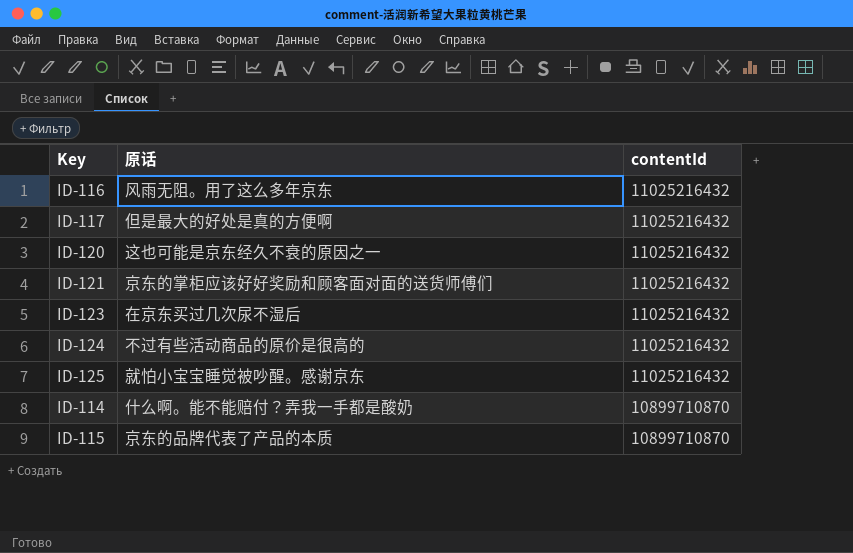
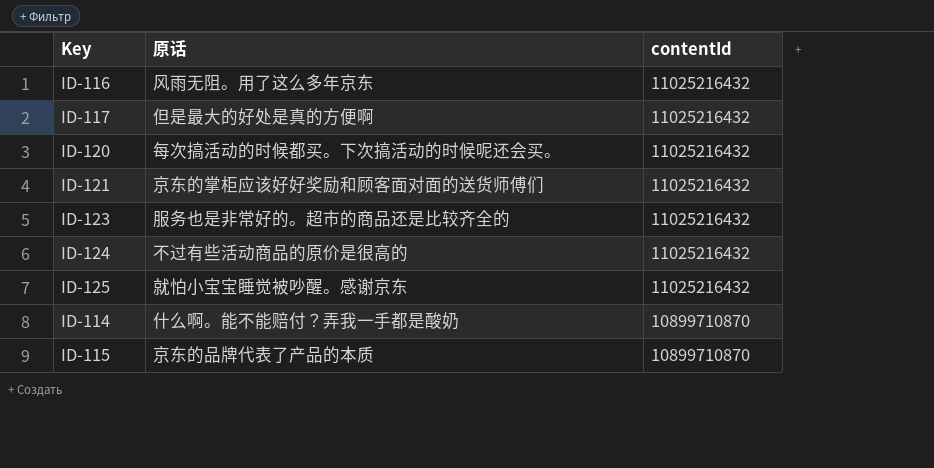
ID-120 | 原话: 这也可能是京东经久不衰的原因之一 -> 每次搞活动的时候都买。下次搞活动的时候呢还会买。
ID-123 | 原话: 在京东买过几次尿不湿后 -> 服务也是非常好的。超市的商品还是比较齐全的

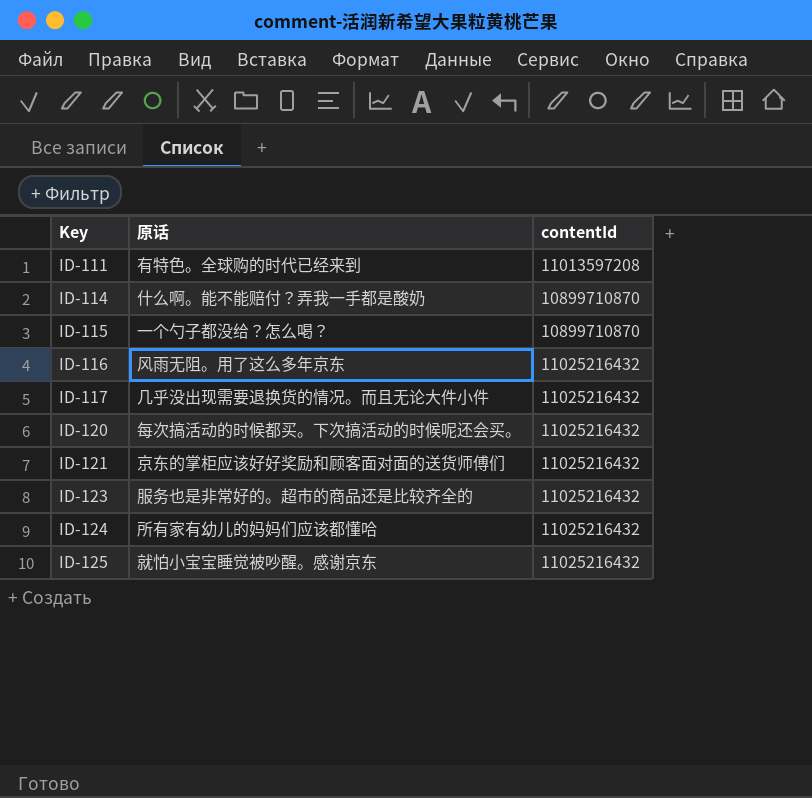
row order: contentId descending -> Key ascending
row ID-111: none -> 有特色。全球购的时代已经来到 | 11013597208
ID-115 | 原话: 京东的品牌代表了产品的本质 -> 一个勺子都没给？怎么喝？
ID-117 | 原话: 但是最大的好处是真的方便啊 -> 几乎没出现需要退换货的情况。而且无论大件小件
ID-124 | 原话: 不过有些活动商品的原价是很高的 -> 所有家有幼儿的妈妈们应该都懂哈

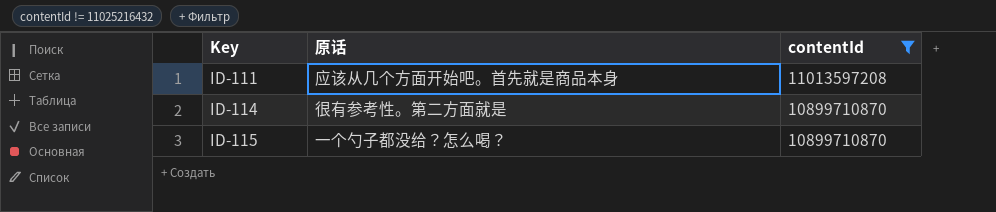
filter: none -> contentId != 11025216432
ID-111 | 原话: 有特色。全球购的时代已经来到 -> 应该从几个方面开始吧。首先就是商品本身
ID-114 | 原话: 什么啊。能不能赔付？弄我一手都是酸奶 -> 很有参考性。第二方面就是

